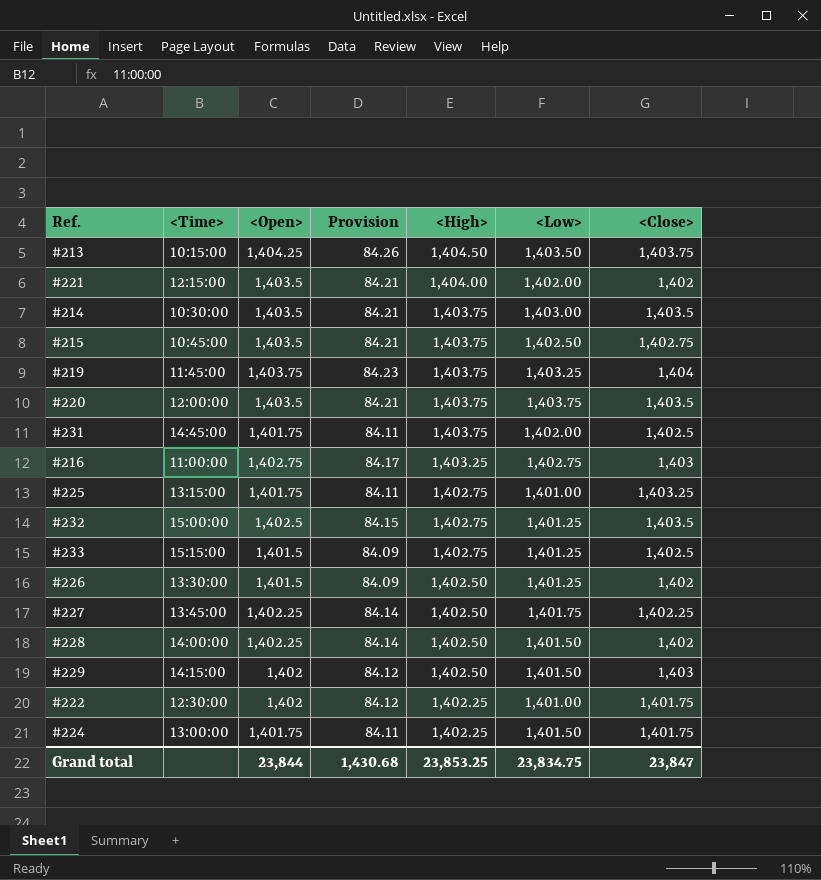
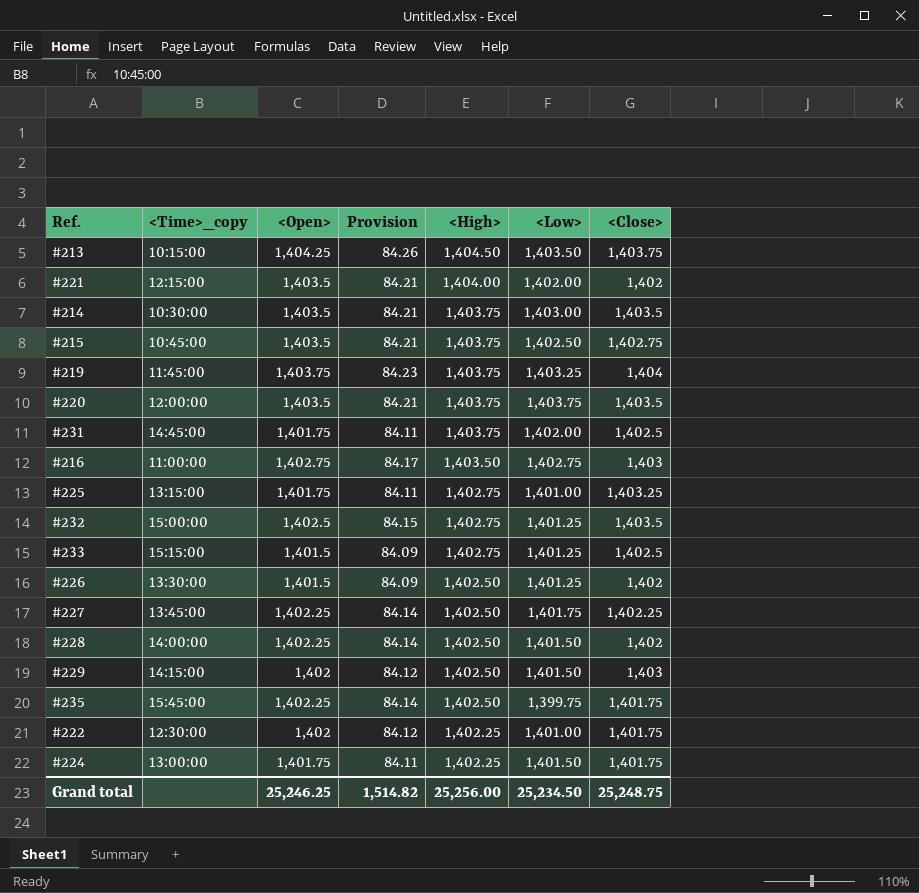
column name: <Time> -> <Time>_copy
#216 | <High>: 1,403.25 -> 1,403.50
row #235: none -> 15:45:00 | 1,402.25 | 84.14 | 1,402.50 | 1,399.75 | 1,401.75
Grand total | <Open>: 23,844 -> 25,246.25
Grand total | Provision: 1,430.68 -> 1,514.82
Grand total | <High>: 23,853.25 -> 25,256.00
Grand total | <Low>: 23,834.75 -> 25,234.50
Grand total | <Close>: 23,847 -> 25,248.75

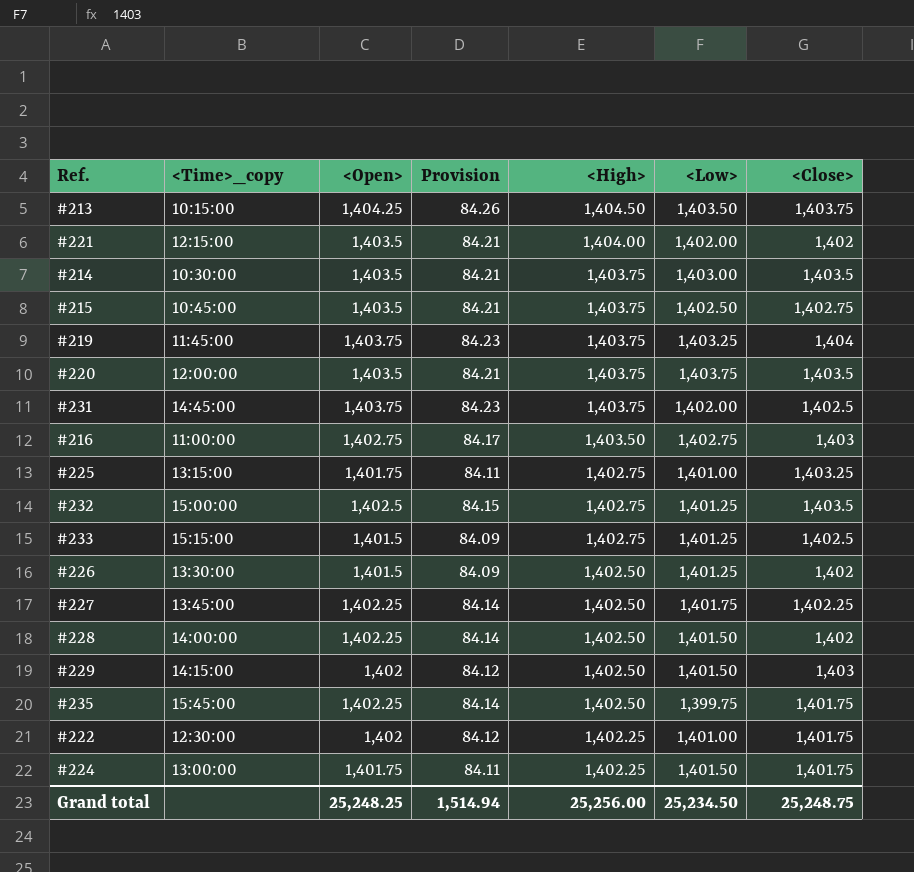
#231 | <Open>: 1,401.75 -> 1,403.75
#231 | Provision: 84.11 -> 84.23
Grand total | <Open>: 25,246.25 -> 25,248.25
Grand total | Provision: 1,514.82 -> 1,514.94

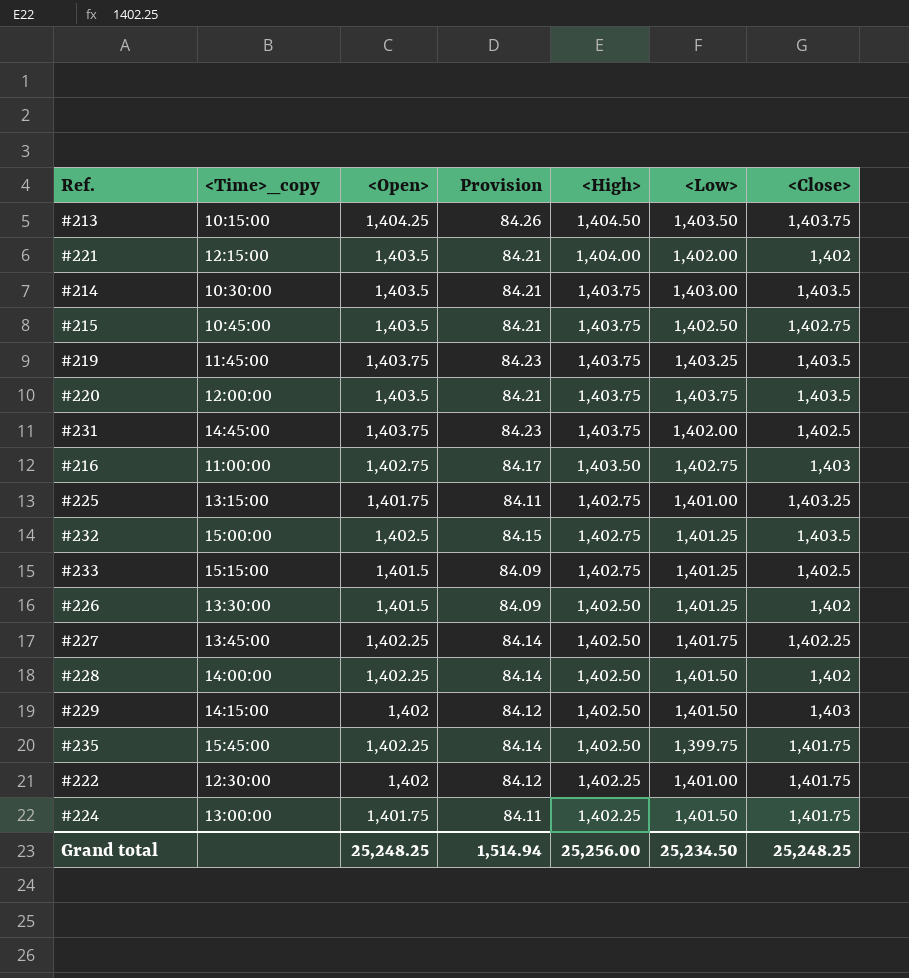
#219 | <Close>: 1,404 -> 1,403.5
Grand total | <Close>: 25,248.75 -> 25,248.25

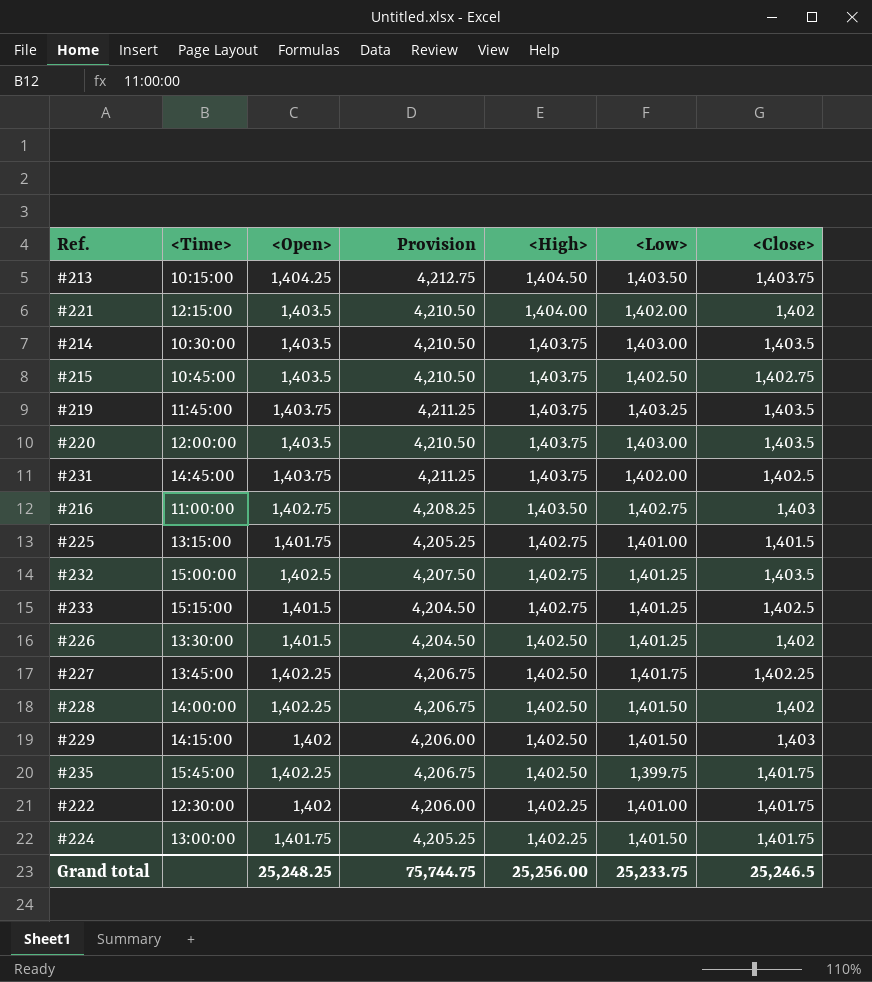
column name: <Time>_copy -> <Time>
column Provision | formula: [<Open>] * 0.06 -> [<Open>] * 3
#220 | <Low>: 1,403.75 -> 1,403.00
#225 | <Close>: 1,403.25 -> 1,401.5
Grand total | Provision: 1,514.94 -> 75,744.75
Grand total | <Low>: 25,234.50 -> 25,233.75
Grand total | <Close>: 25,248.25 -> 25,246.5

